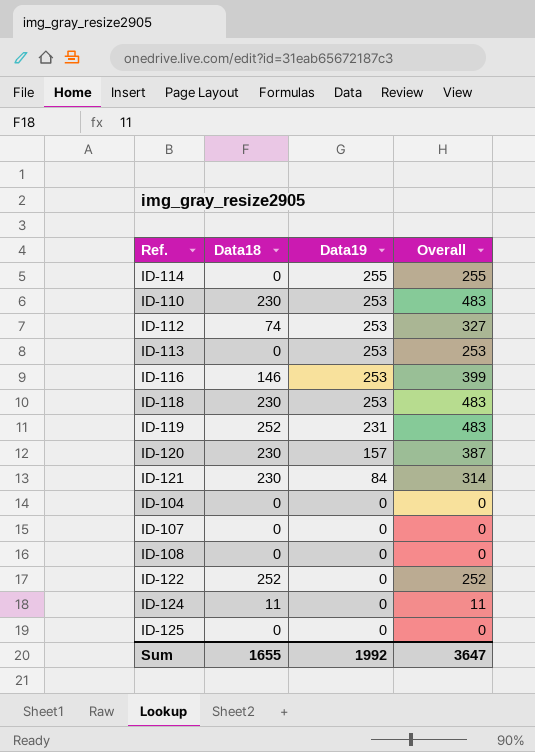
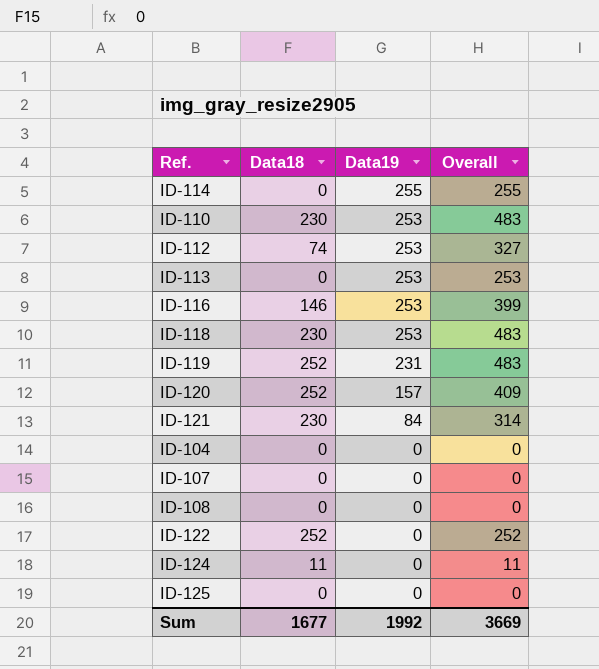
ID-120 | Data18: 230 -> 252
ID-120 | Overall: 387 -> 409
Sum | Data18: 1655 -> 1677
Sum | Overall: 3647 -> 3669

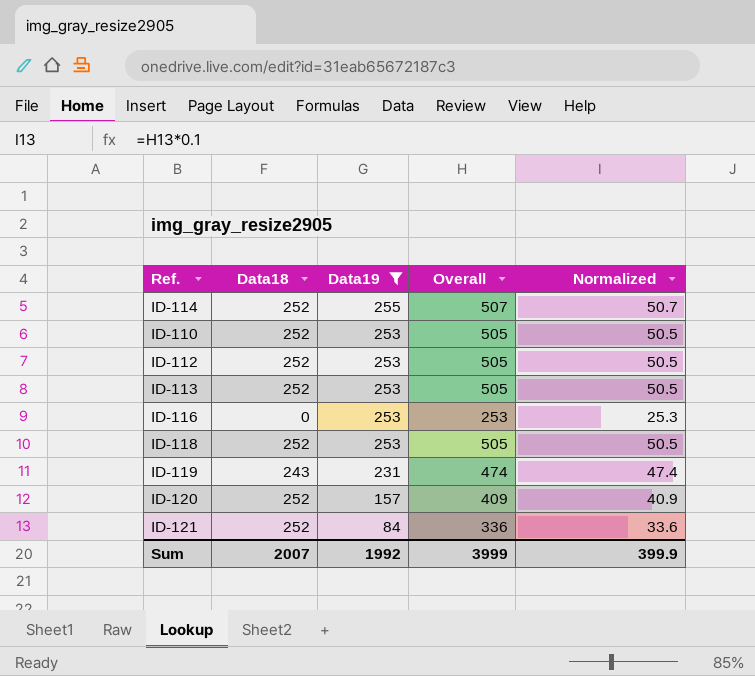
filter: none -> Data19 != 0
column Normalized | formula: none -> [Overall] * 0.1
ID-114 | Data18: 0 -> 252
ID-114 | Overall: 255 -> 507
ID-110 | Data18: 230 -> 252
ID-110 | Overall: 483 -> 505
ID-112 | Data18: 74 -> 252
ID-112 | Overall: 327 -> 505
ID-113 | Data18: 0 -> 252
ID-113 | Overall: 253 -> 505
ID-116 | Data18: 146 -> 0
ID-116 | Overall: 399 -> 253
ID-118 | Data18: 230 -> 252
ID-118 | Overall: 483 -> 505
ID-119 | Data18: 252 -> 243
ID-119 | Overall: 483 -> 474
ID-121 | Data18: 230 -> 252
ID-121 | Overall: 314 -> 336
Sum | Data18: 1677 -> 2007
Sum | Overall: 3669 -> 3999

